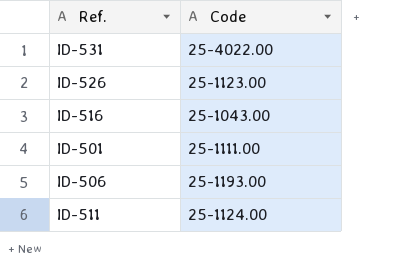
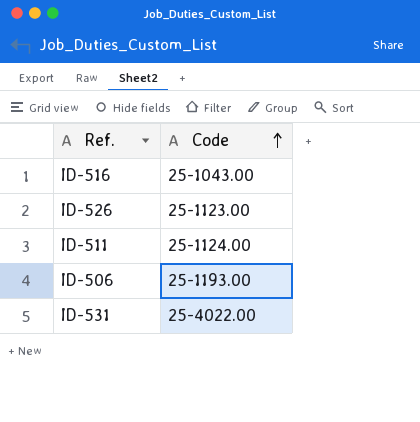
row order: none -> Code ascending
row ID-501: 25-1111.00 -> none

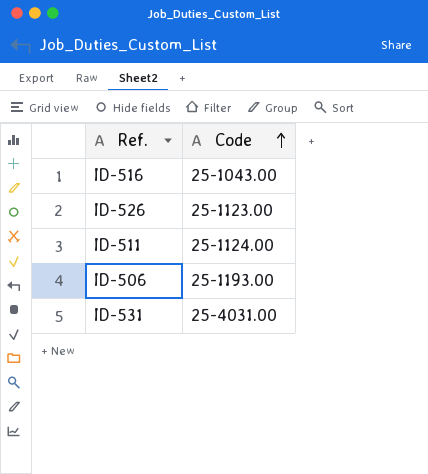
ID-531 | Code: 25-4022.00 -> 25-4031.00

